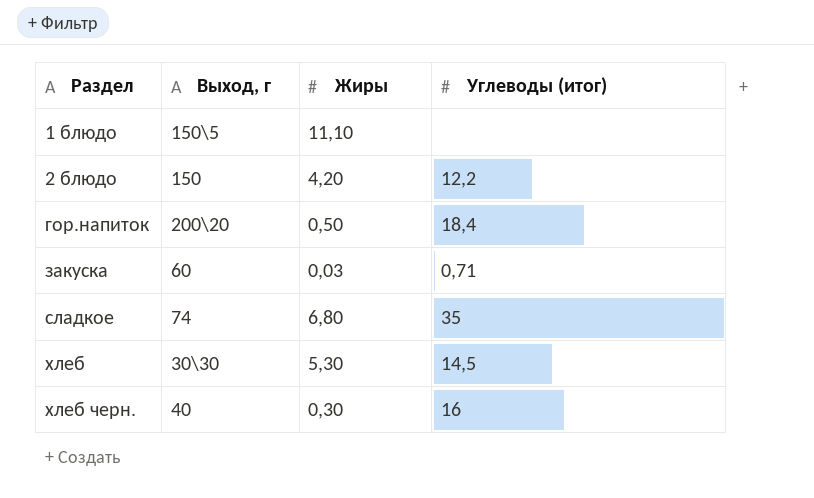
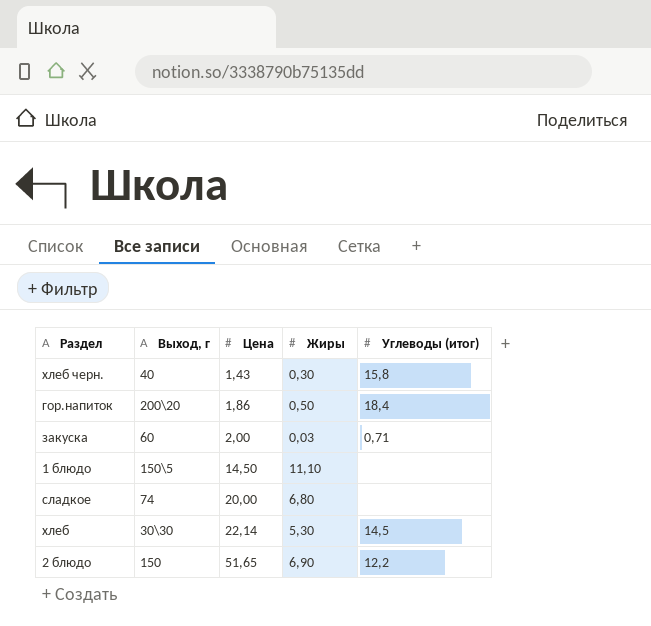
row order: Раздел ascending -> Цена ascending
column Цена | position: none -> 3
хлеб черн. | Углеводы (итог): 16 -> 15,8
сладкое | Углеводы (итог): 35 -> none
2 блюдо | Жиры: 4,20 -> 6,90

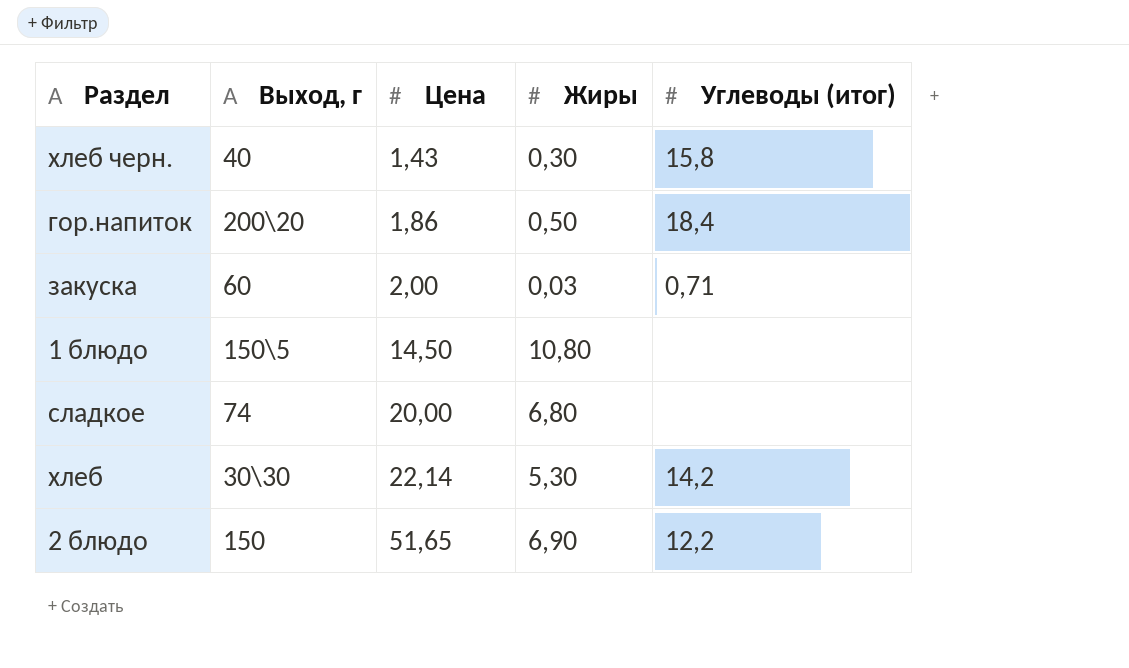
1 блюдо | Жиры: 11,10 -> 10,80
хлеб | Углеводы (итог): 14,5 -> 14,2

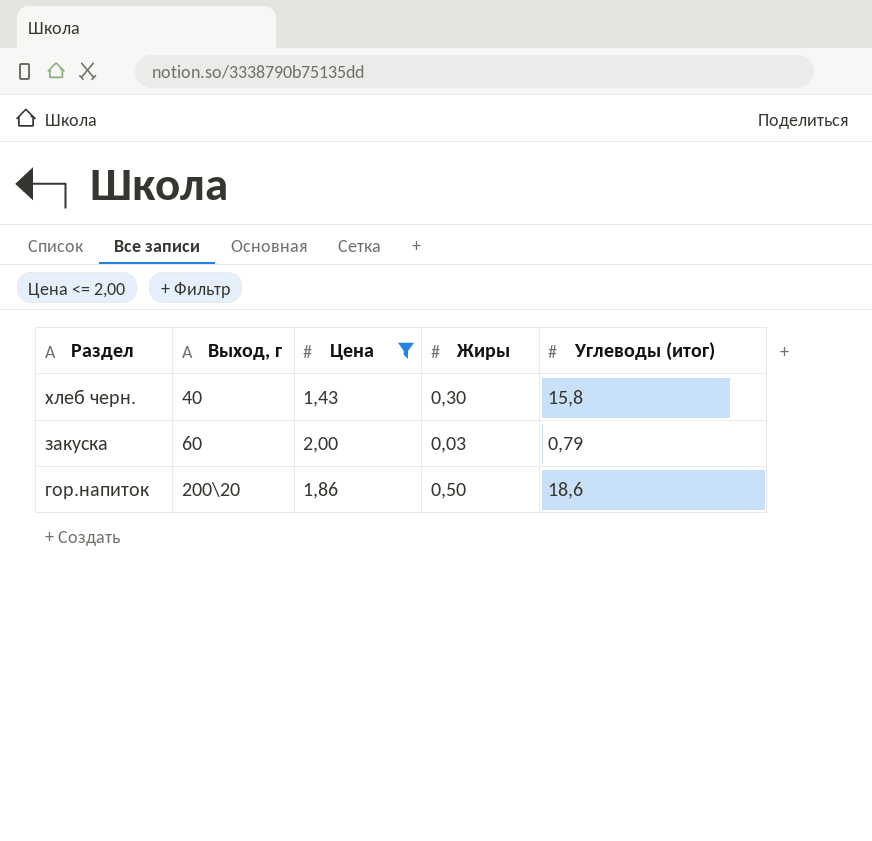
filter: none -> Цена <= 2,00
row order: Цена ascending -> Раздел descending
закуска | Углеводы (итог): 0,71 -> 0,79
гор.напиток | Углеводы (итог): 18,4 -> 18,6

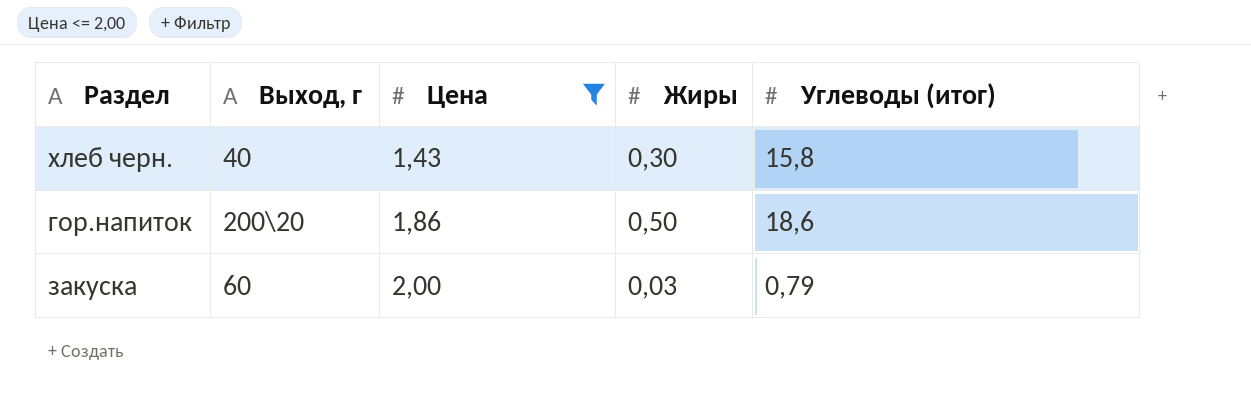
row order: Раздел descending -> Цена ascending

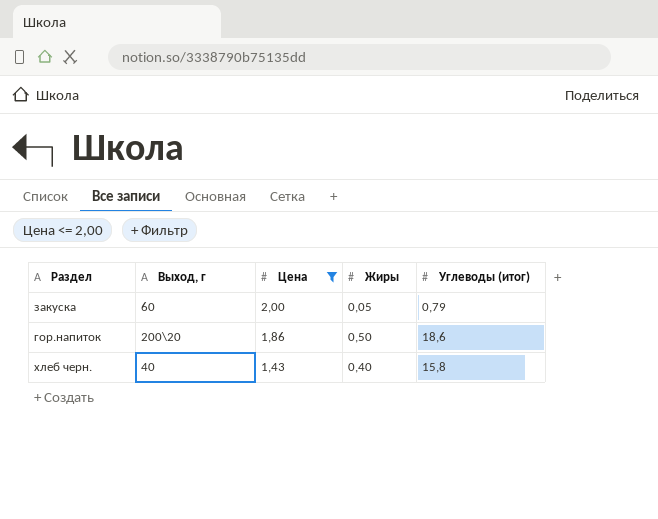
row order: Цена ascending -> Цена descending
закуска | Жиры: 0,03 -> 0,05
хлеб черн. | Жиры: 0,30 -> 0,40

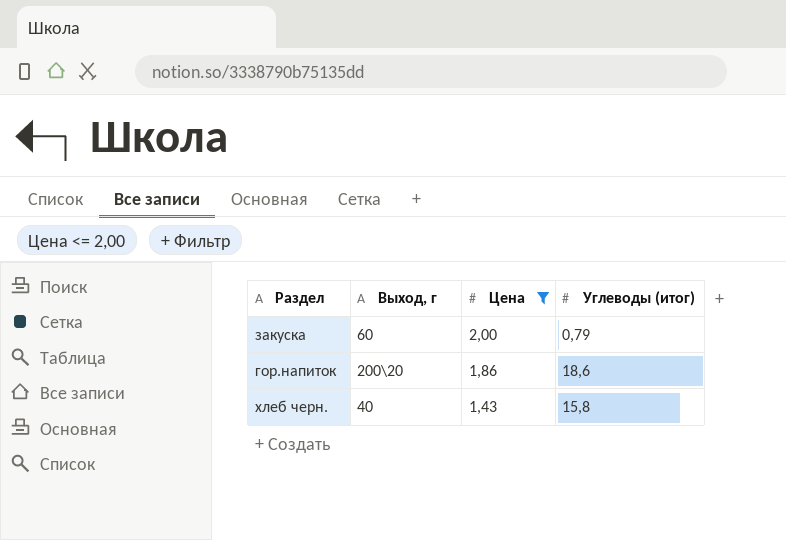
column Жиры | position: 4 -> none

